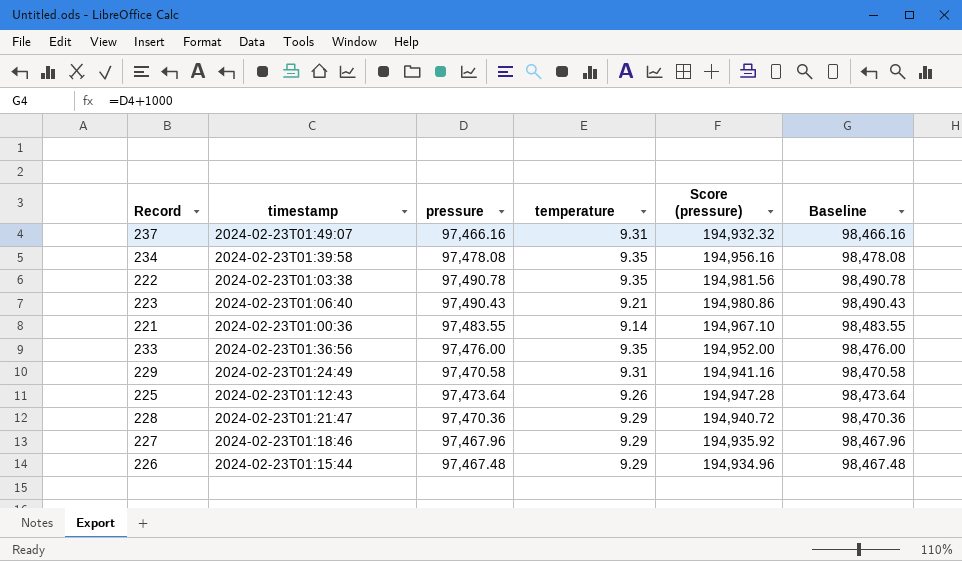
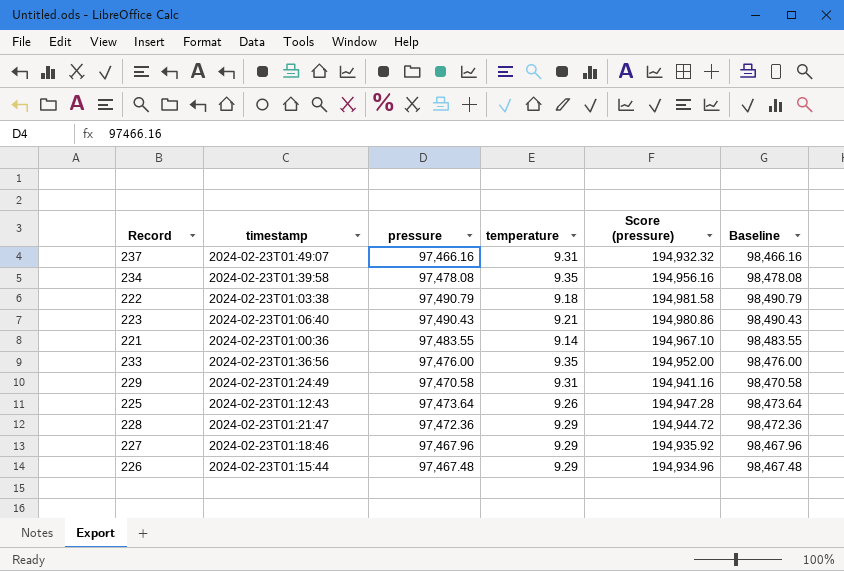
222 | pressure: 97,490.78 -> 97,490.79
222 | temperature: 9.35 -> 9.18
222 | Score (pressure): 194,981.56 -> 194,981.58
222 | Baseline: 98,490.78 -> 98,490.79
228 | pressure: 97,470.36 -> 97,472.36
228 | Score (pressure): 194,940.72 -> 194,944.72
228 | Baseline: 98,470.36 -> 98,472.36

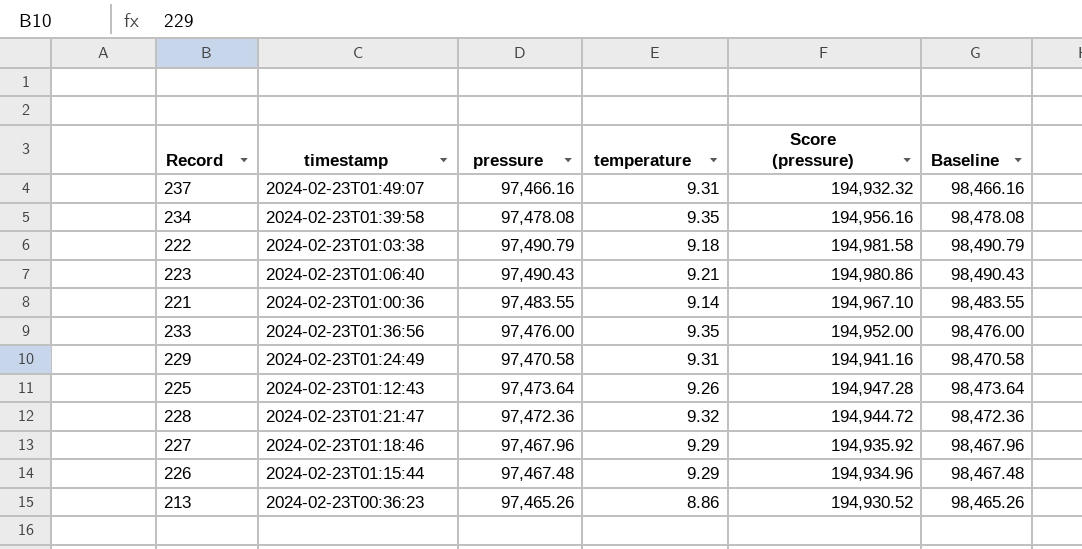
228 | temperature: 9.29 -> 9.32
row 213: none -> 2024-02-23T00:36:23 | 97,465.26 | 8.86 | 194,930.52 | 98,465.26

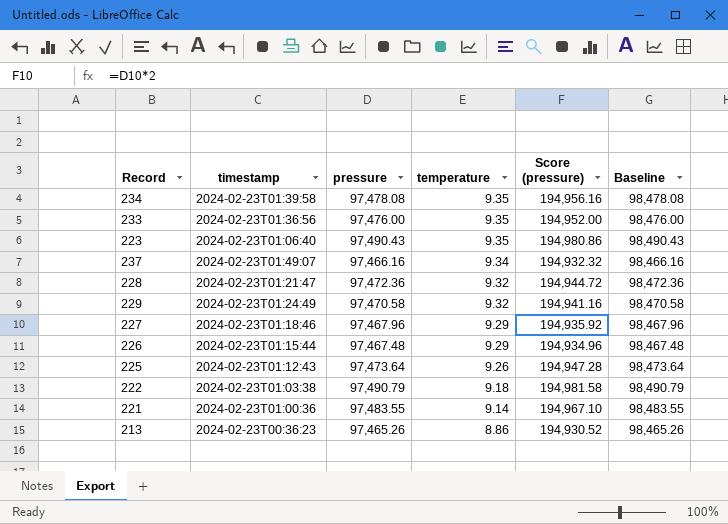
row order: none -> temperature descending
223 | temperature: 9.21 -> 9.35
237 | temperature: 9.31 -> 9.34
229 | temperature: 9.31 -> 9.32

